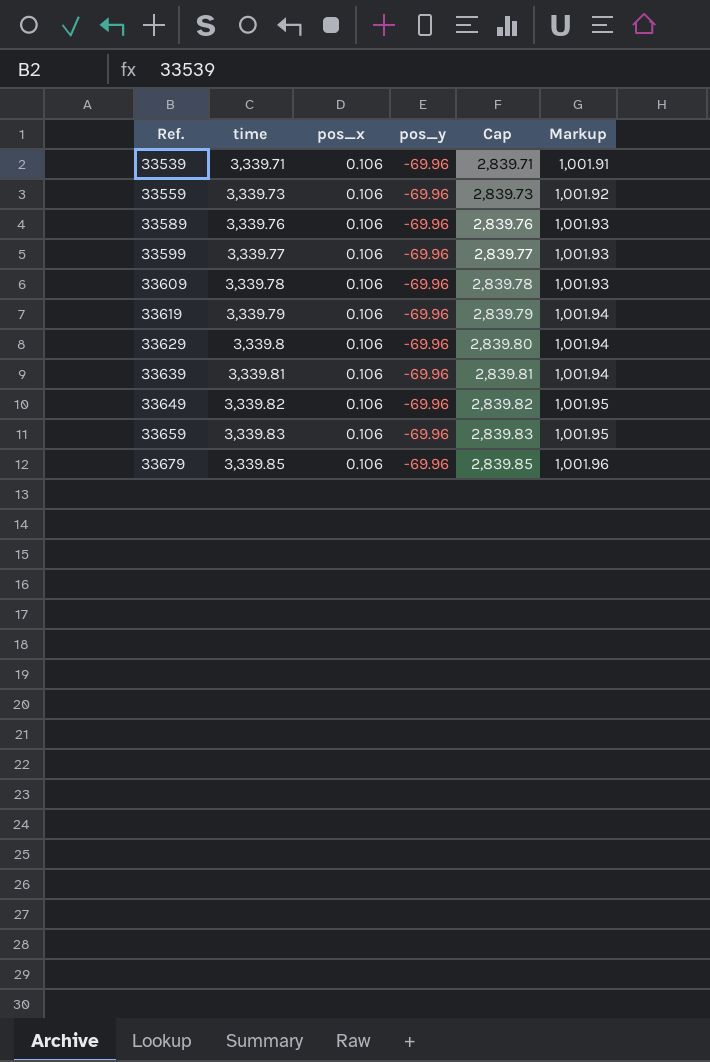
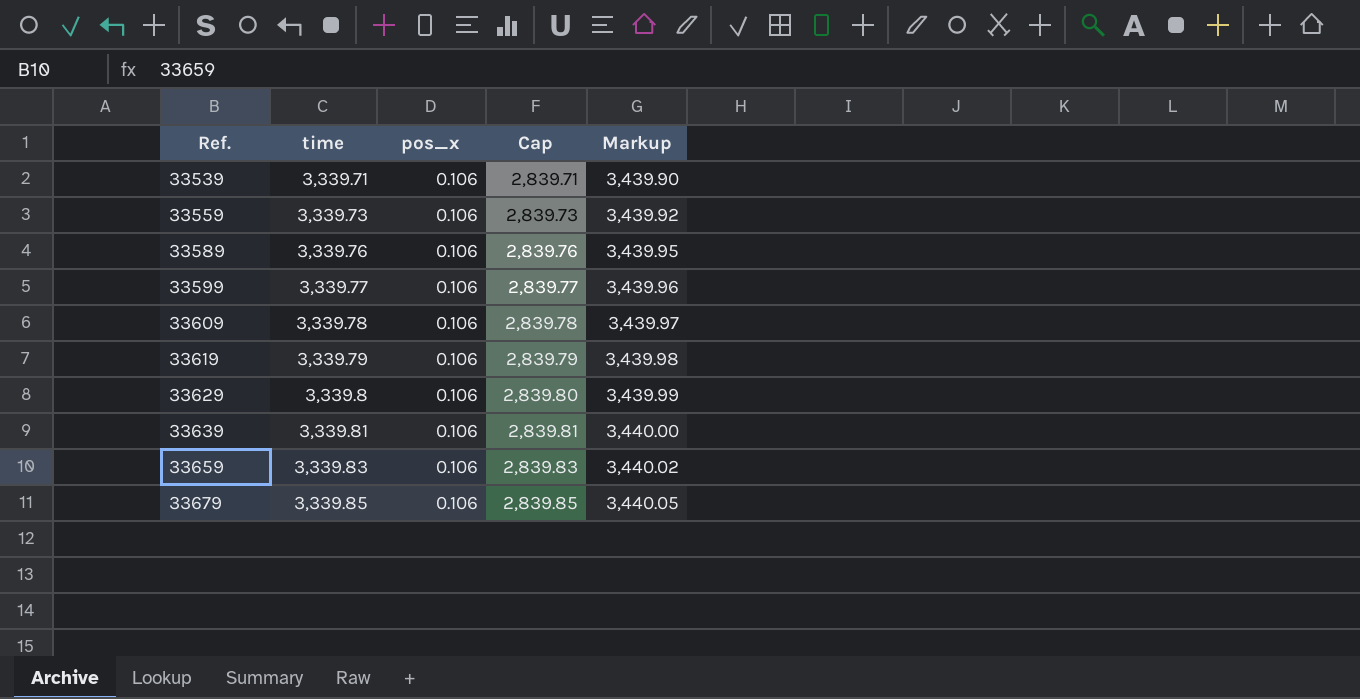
column pos_y | position: 4 -> none
column Markup | formula: [time] * 0.3 -> [time] * 1.03
row 33649: 3,339.82 | 0.106 | -69.96 | 2,839.82 | 1,001.95 -> none

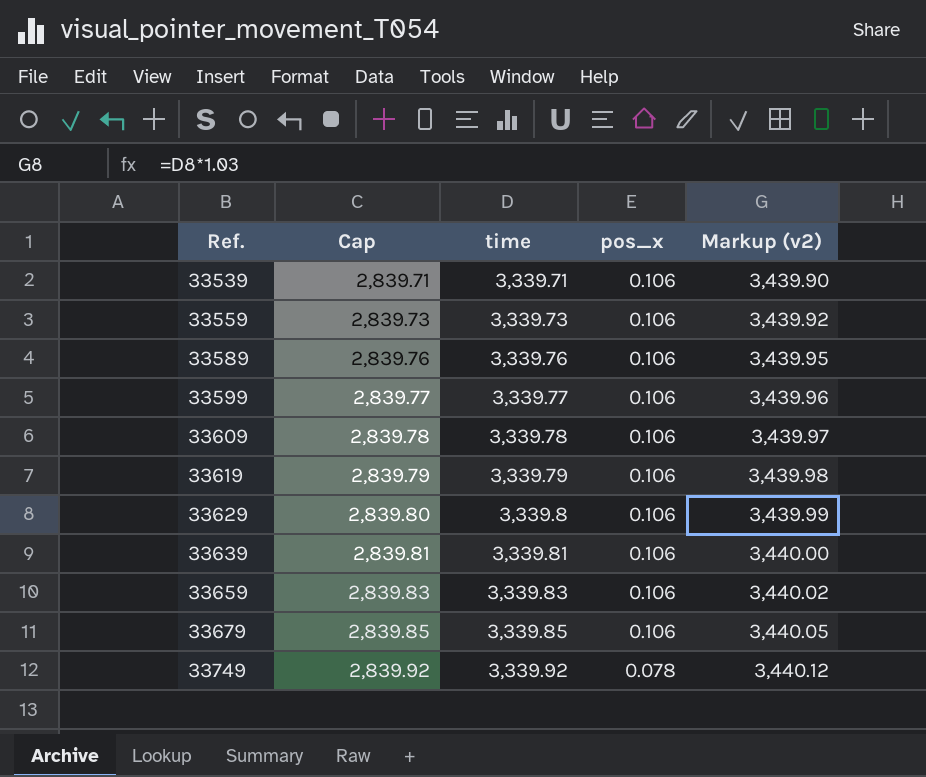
column Cap | position: 4 -> 2
column name: Markup -> Markup (v2)
row 33749: none -> 2,839.92 | 3,339.92 | 0.078 | 3,440.12

